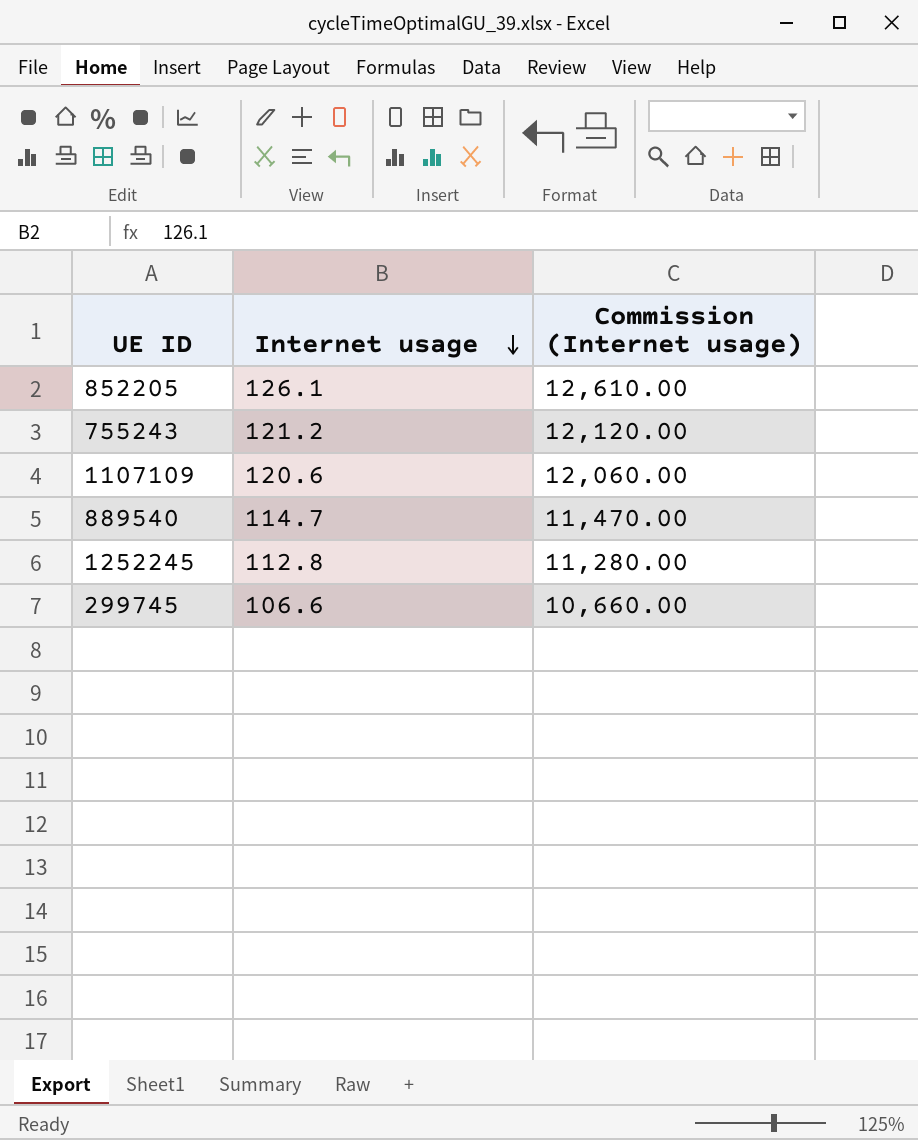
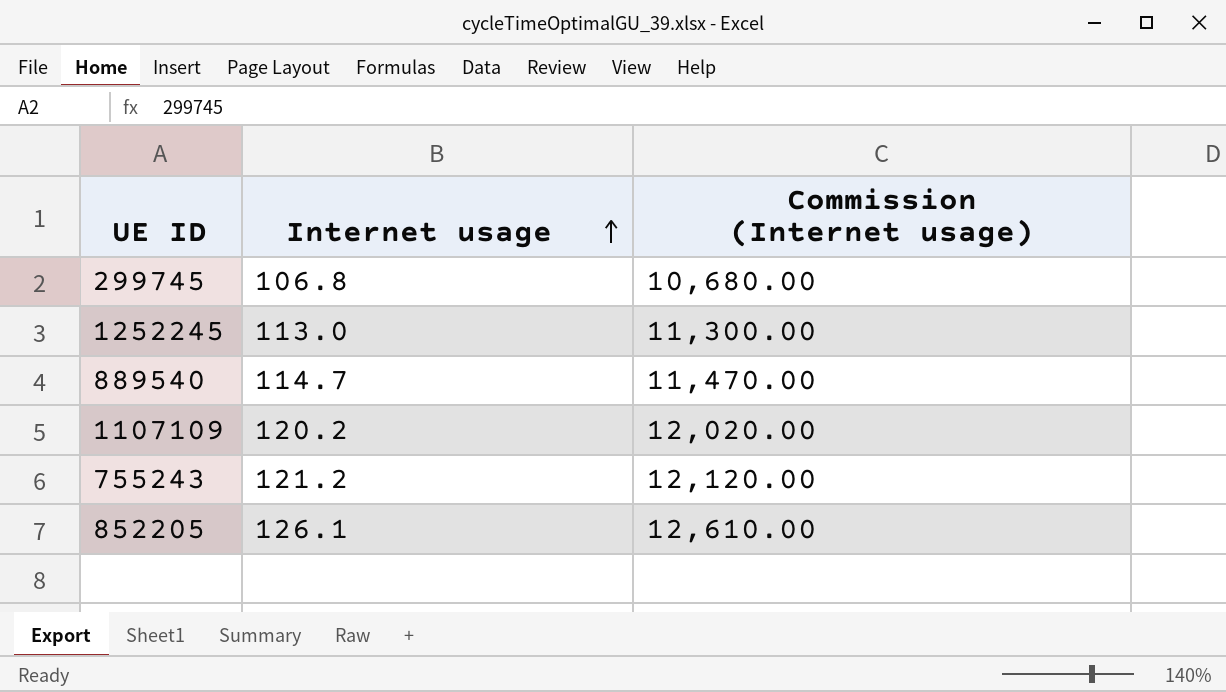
row order: Internet usage descending -> Internet usage ascending
299745 | Internet usage: 106.6 -> 106.8
299745 | Commission (Internet usage): 10,660.00 -> 10,680.00
1252245 | Internet usage: 112.8 -> 113.0
1252245 | Commission (Internet usage): 11,280.00 -> 11,300.00
1107109 | Internet usage: 120.6 -> 120.2
1107109 | Commission (Internet usage): 12,060.00 -> 12,020.00

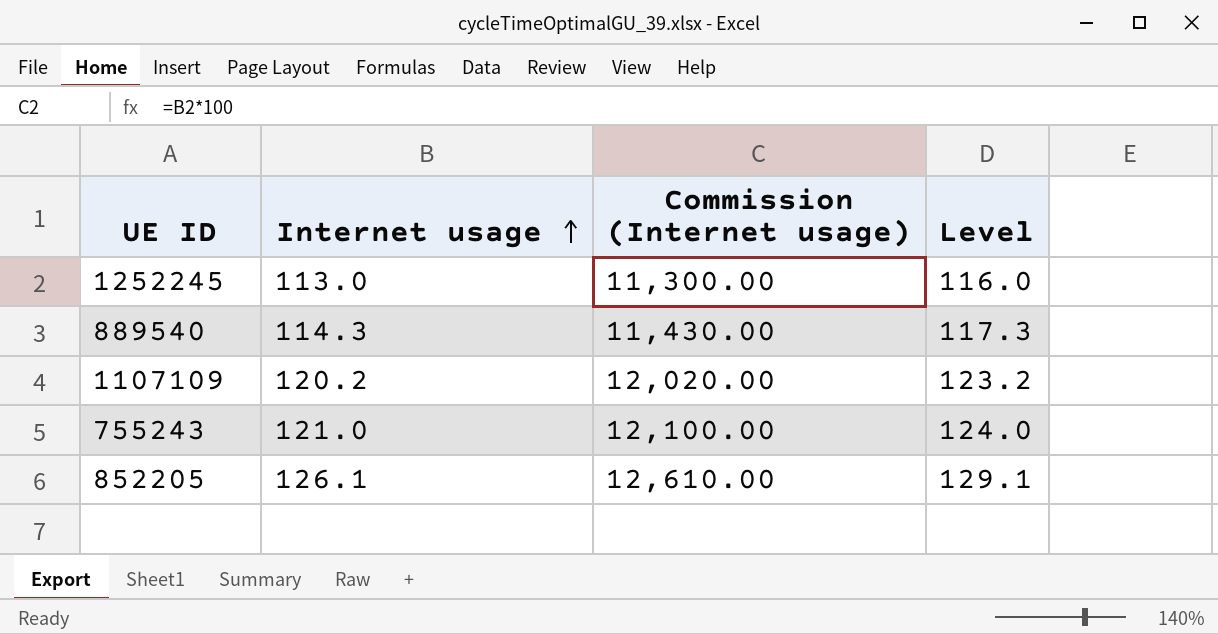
column Level | formula: none -> [Internet usage] + 3
row 299745: 106.8 | 10,680.00 -> none
889540 | Internet usage: 114.7 -> 114.3
889540 | Commission (Internet usage): 11,470.00 -> 11,430.00
755243 | Internet usage: 121.2 -> 121.0
755243 | Commission (Internet usage): 12,120.00 -> 12,100.00

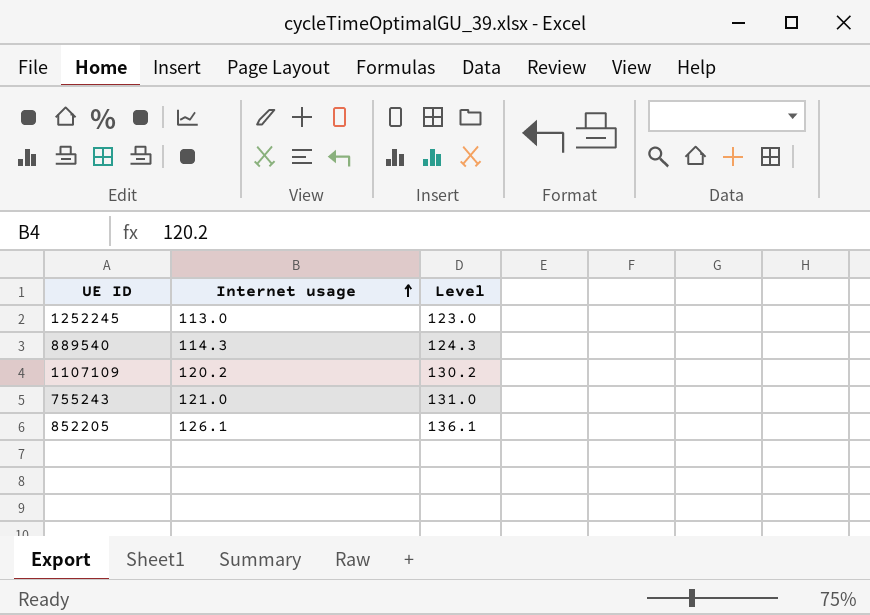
column Commission (Internet usage) | formula: [Internet usage] * 100 -> none
column Level | formula: [Internet usage] + 3 -> [Internet usage] + 10

